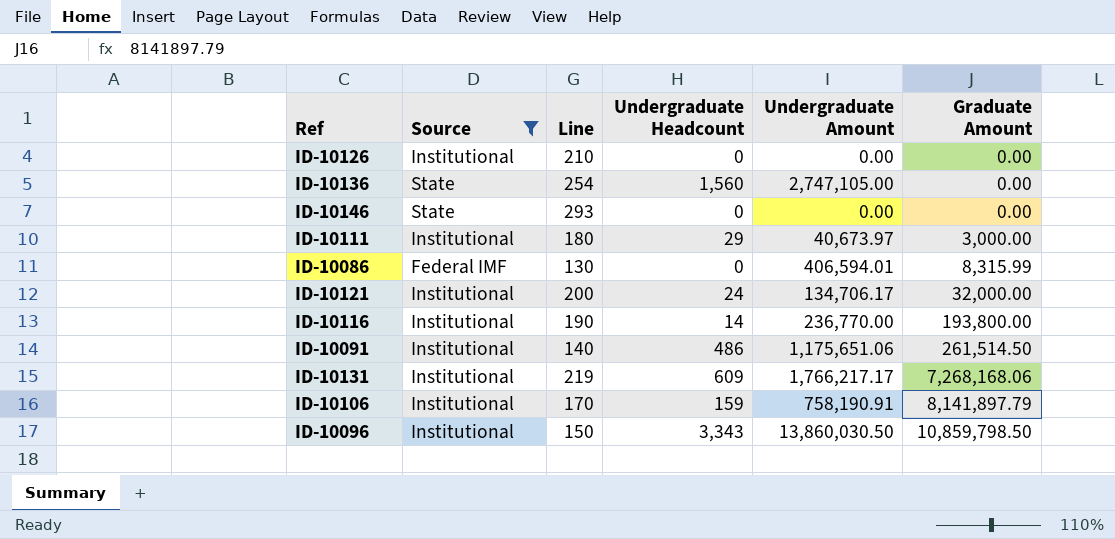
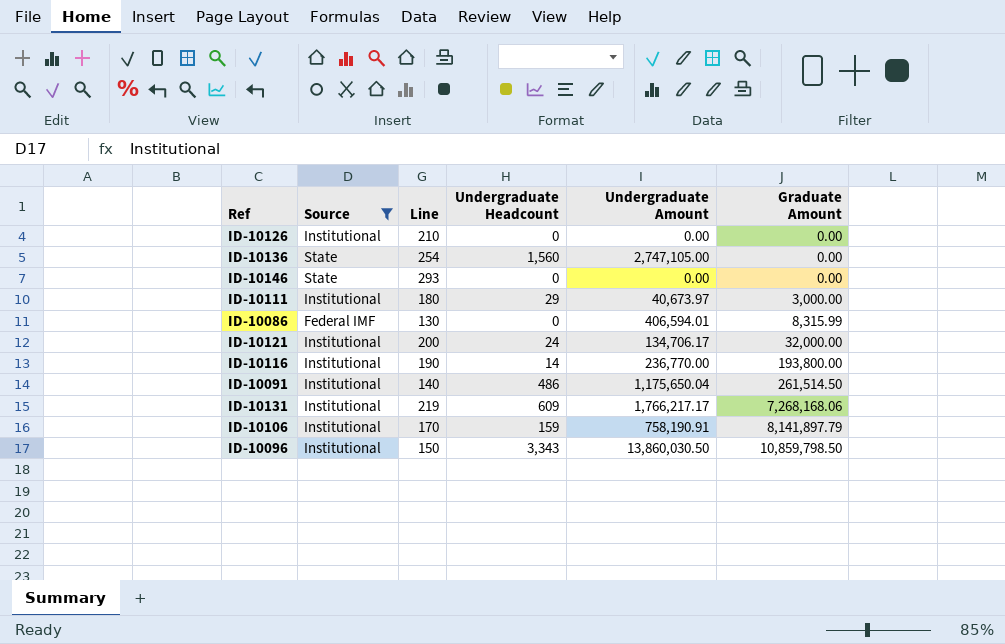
ID-10091 | Undergraduate Amount: 1,175,651.06 -> 1,175,650.04

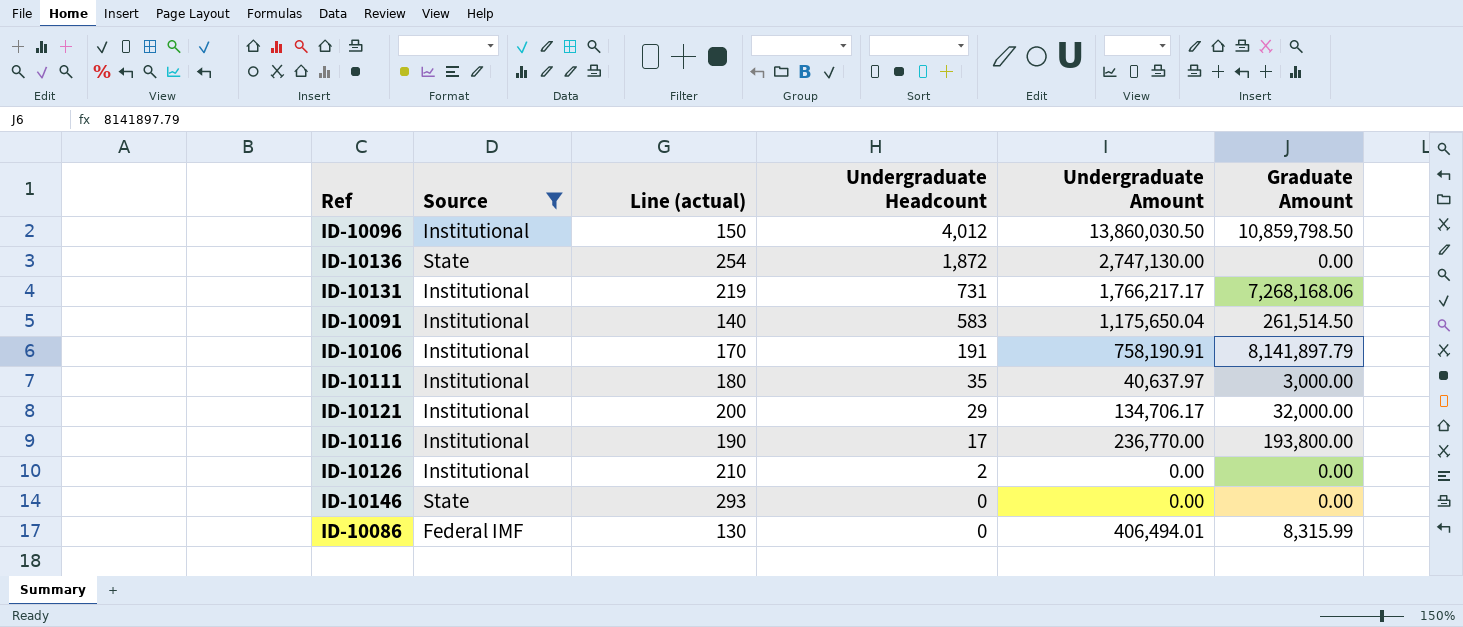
row order: Graduate Amount ascending -> Undergraduate Headcount descending
column name: Line -> Line (actual)
ID-10096 | Undergraduate Headcount: 3,343 -> 4,012
ID-10136 | Undergraduate Headcount: 1,560 -> 1,872
ID-10136 | Undergraduate Amount: 2,747,105.00 -> 2,747,130.00
ID-10131 | Undergraduate Headcount: 609 -> 731
ID-10091 | Undergraduate Headcount: 486 -> 583
ID-10106 | Undergraduate Headcount: 159 -> 191
ID-10111 | Undergraduate Headcount: 29 -> 35
ID-10111 | Undergraduate Amount: 40,673.97 -> 40,637.97
ID-10121 | Undergraduate Headcount: 24 -> 29
ID-10116 | Undergraduate Headcount: 14 -> 17
ID-10126 | Undergraduate Headcount: 0 -> 2
ID-10086 | Undergraduate Amount: 406,594.01 -> 406,494.01

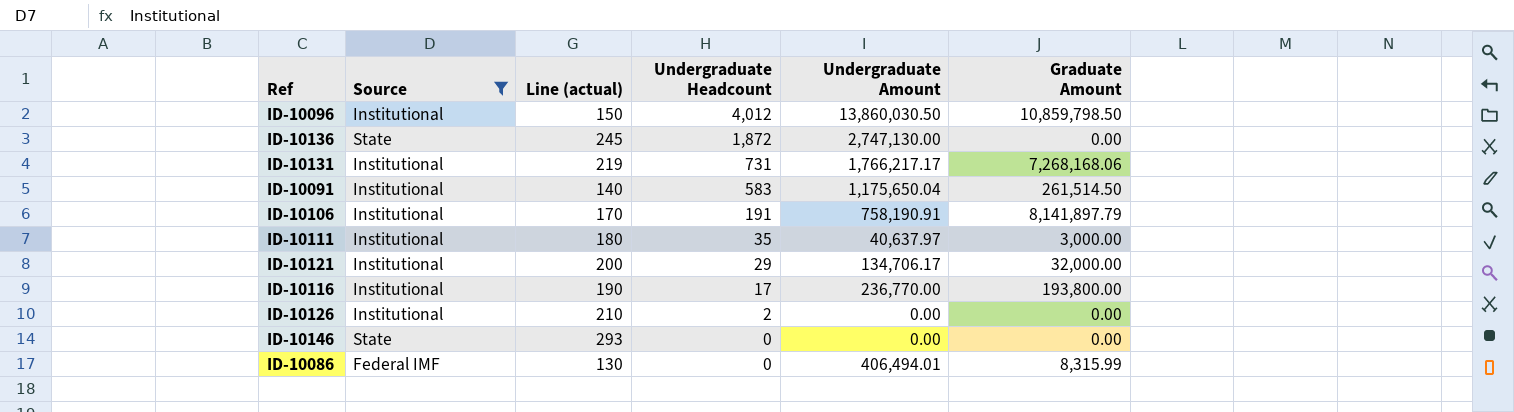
ID-10136 | Line (actual): 254 -> 245

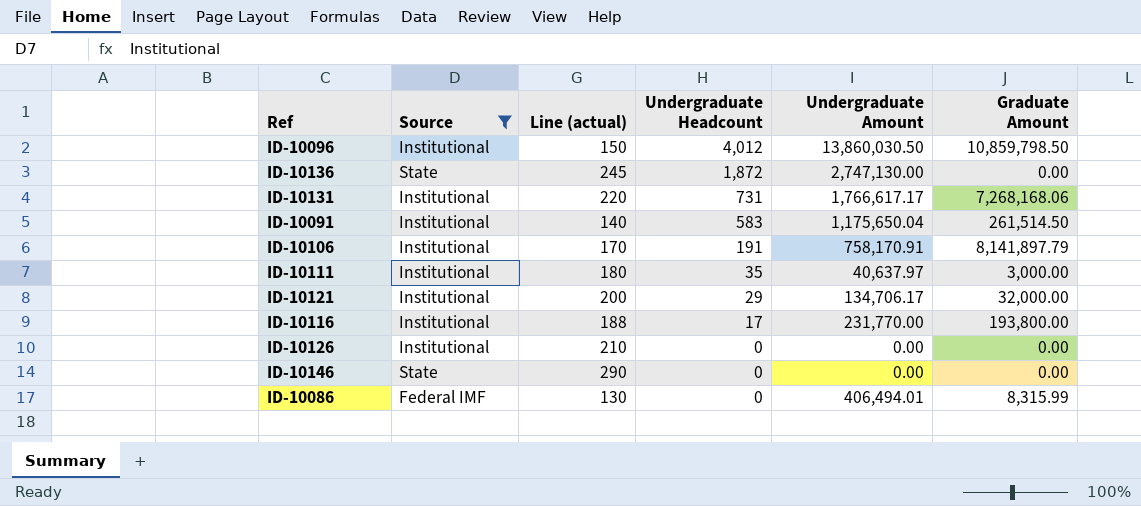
ID-10131 | Line (actual): 219 -> 220
ID-10131 | Undergraduate Amount: 1,766,217.17 -> 1,766,617.17
ID-10106 | Undergraduate Amount: 758,190.91 -> 758,170.91
ID-10116 | Line (actual): 190 -> 188
ID-10116 | Undergraduate Amount: 236,770.00 -> 231,770.00
ID-10126 | Undergraduate Headcount: 2 -> 0
ID-10146 | Line (actual): 293 -> 290

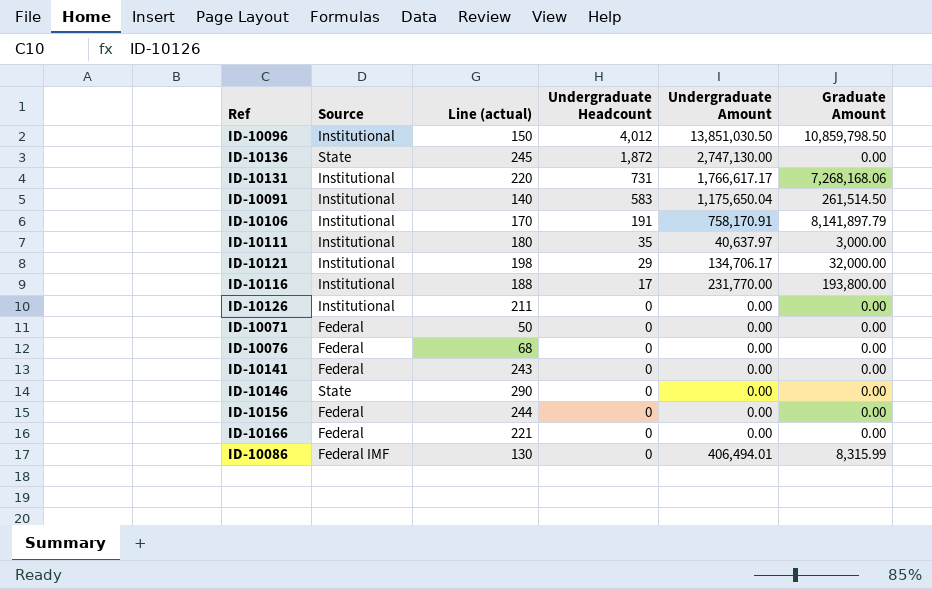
filter: Source != Federal -> none
ID-10096 | Undergraduate Amount: 13,860,030.50 -> 13,851,030.50
ID-10121 | Line (actual): 200 -> 198
ID-10126 | Line (actual): 210 -> 211

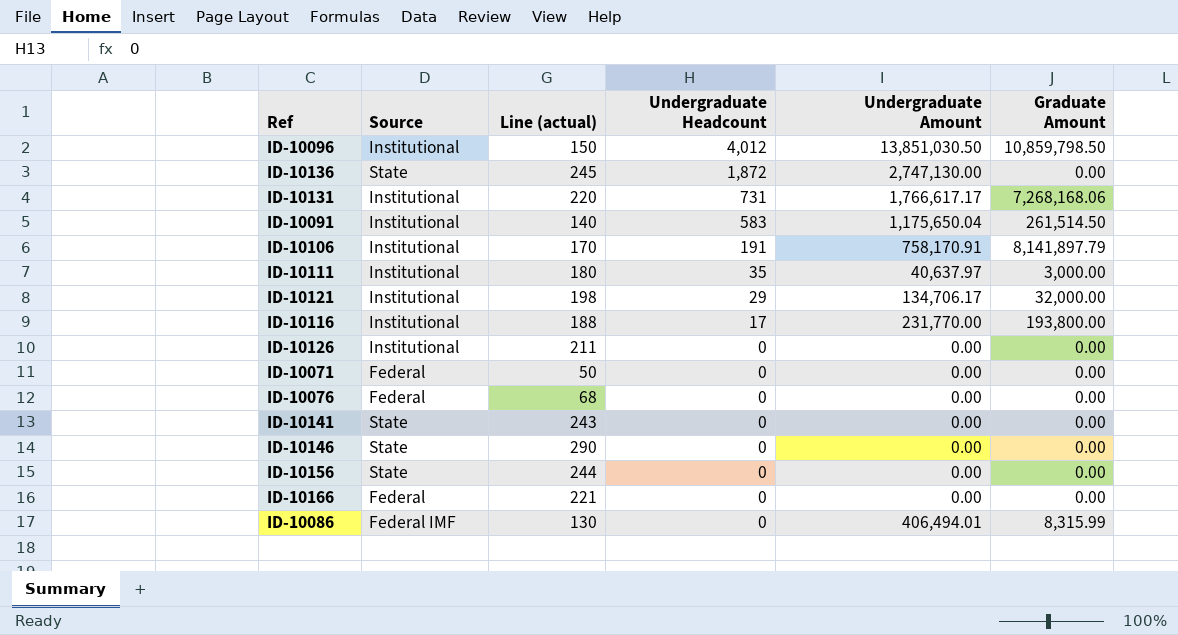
ID-10141 | Source: Federal -> State
ID-10156 | Source: Federal -> State

